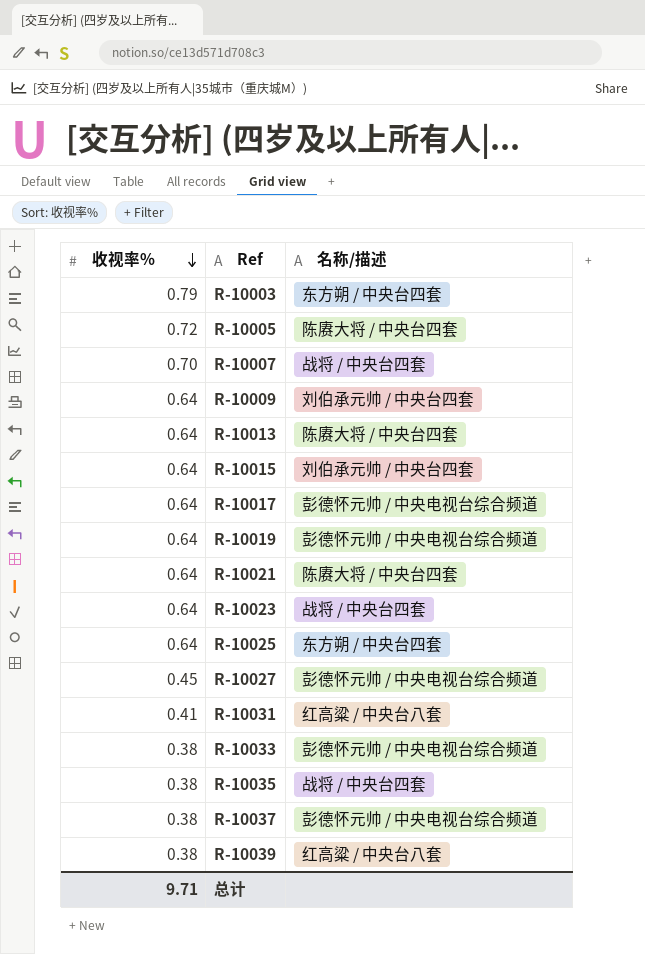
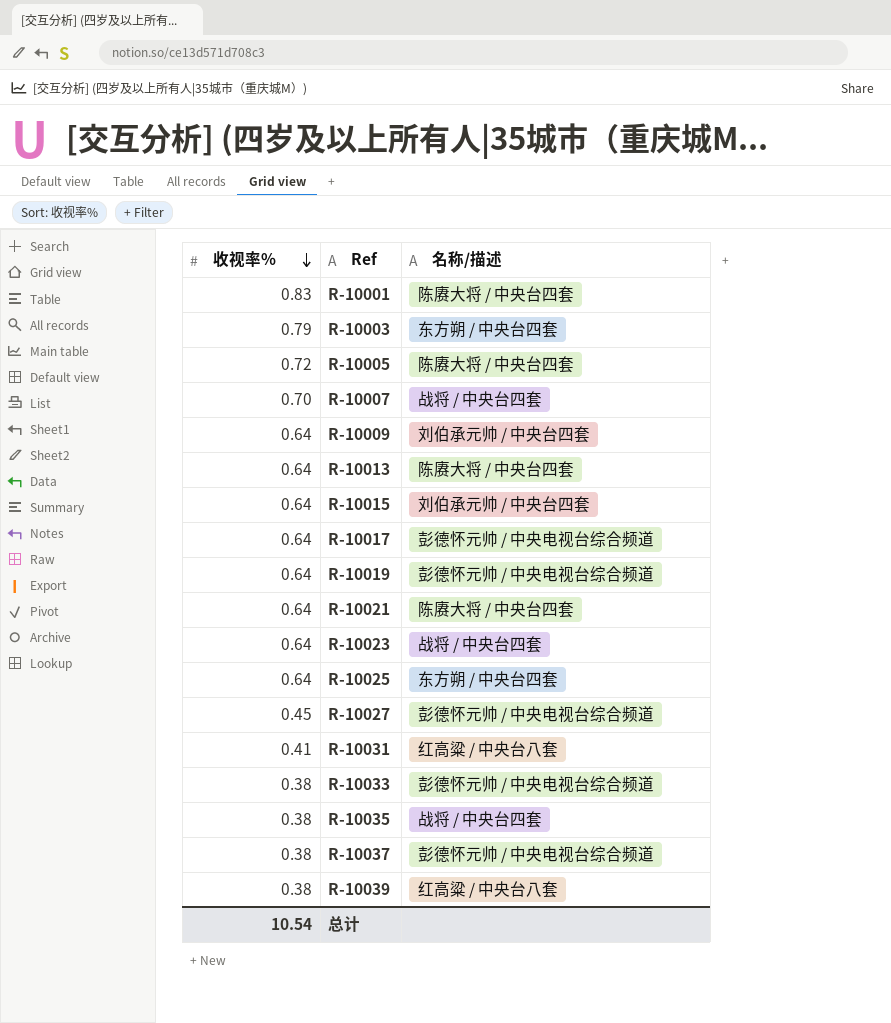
row R-10001: none -> 0.83 | 陈赓大将 / 中央台四套
总计 | 收视率%: 9.71 -> 10.54

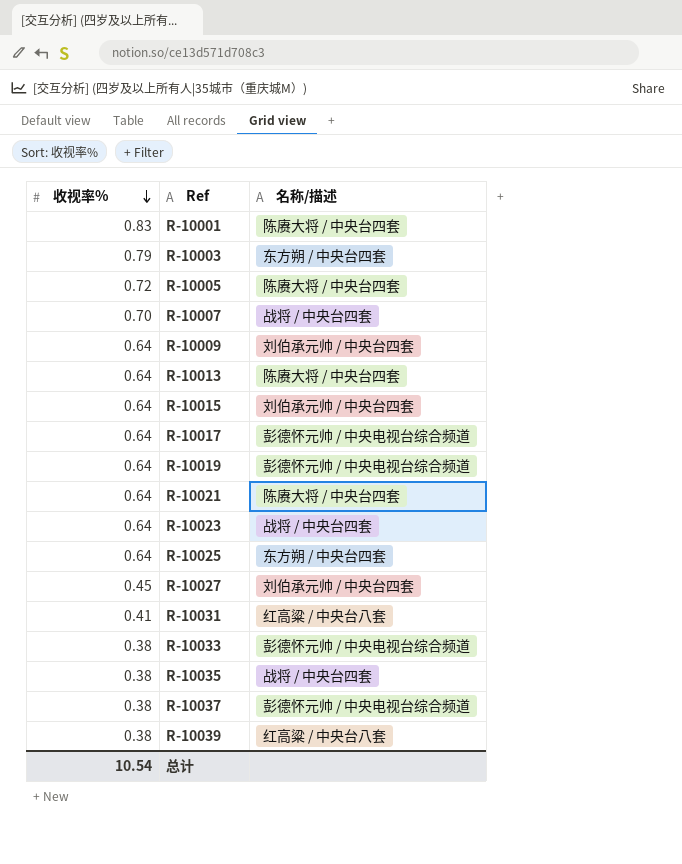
R-10027 | 名称/描述: 彭德怀元帅 / 中央电视台综合频道 -> 刘伯承元帅 / 中央台四套

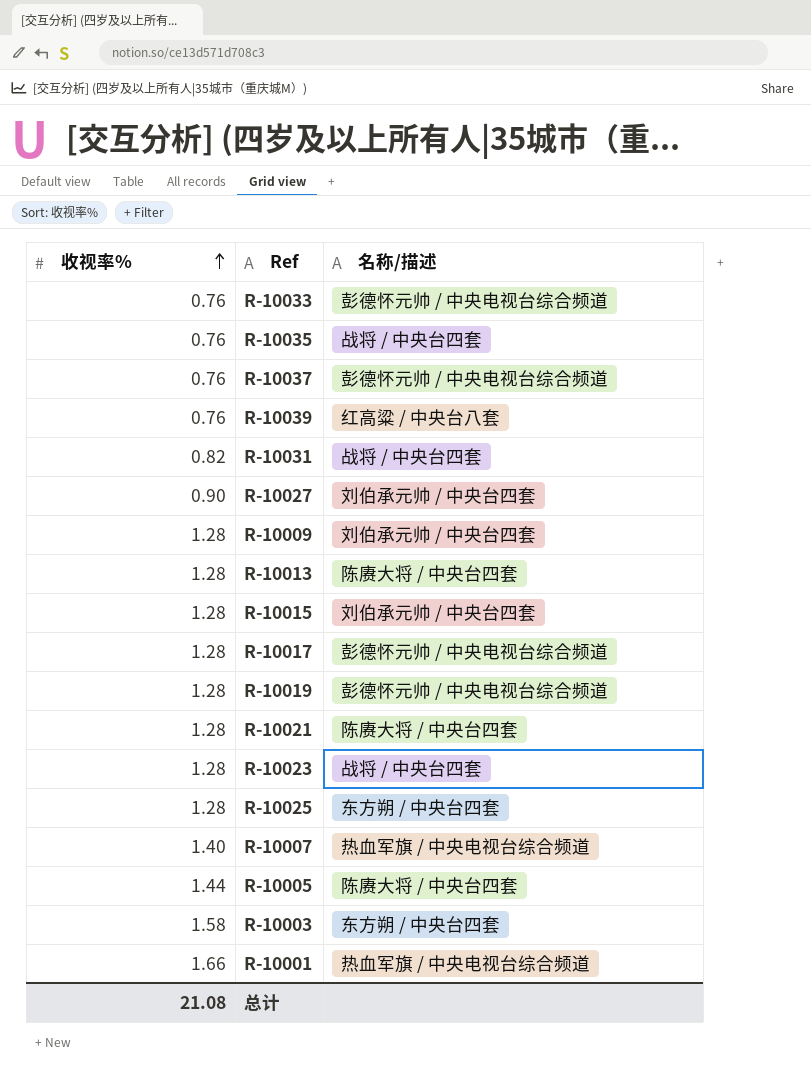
row order: 收视率% descending -> 收视率% ascending
R-10033 | 收视率%: 0.38 -> 0.76
R-10035 | 收视率%: 0.38 -> 0.76
R-10037 | 收视率%: 0.38 -> 0.76
R-10039 | 收视率%: 0.38 -> 0.76
R-10031 | 收视率%: 0.41 -> 0.82
R-10031 | 名称/描述: 红高粱 / 中央台八套 -> 战将 / 中央台四套
R-10027 | 收视率%: 0.45 -> 0.90
R-10009 | 收视率%: 0.64 -> 1.28
R-10013 | 收视率%: 0.64 -> 1.28
R-10015 | 收视率%: 0.64 -> 1.28
R-10017 | 收视率%: 0.64 -> 1.28
R-10019 | 收视率%: 0.64 -> 1.28
R-10021 | 收视率%: 0.64 -> 1.28
R-10023 | 收视率%: 0.64 -> 1.28
R-10025 | 收视率%: 0.64 -> 1.28
R-10007 | 收视率%: 0.70 -> 1.40
R-10007 | 名称/描述: 战将 / 中央台四套 -> 热血军旗 / 中央电视台综合频道
R-10005 | 收视率%: 0.72 -> 1.44
R-10003 | 收视率%: 0.79 -> 1.58
R-10001 | 收视率%: 0.83 -> 1.66
R-10001 | 名称/描述: 陈赓大将 / 中央台四套 -> 热血军旗 / 中央电视台综合频道
总计 | 收视率%: 10.54 -> 21.08

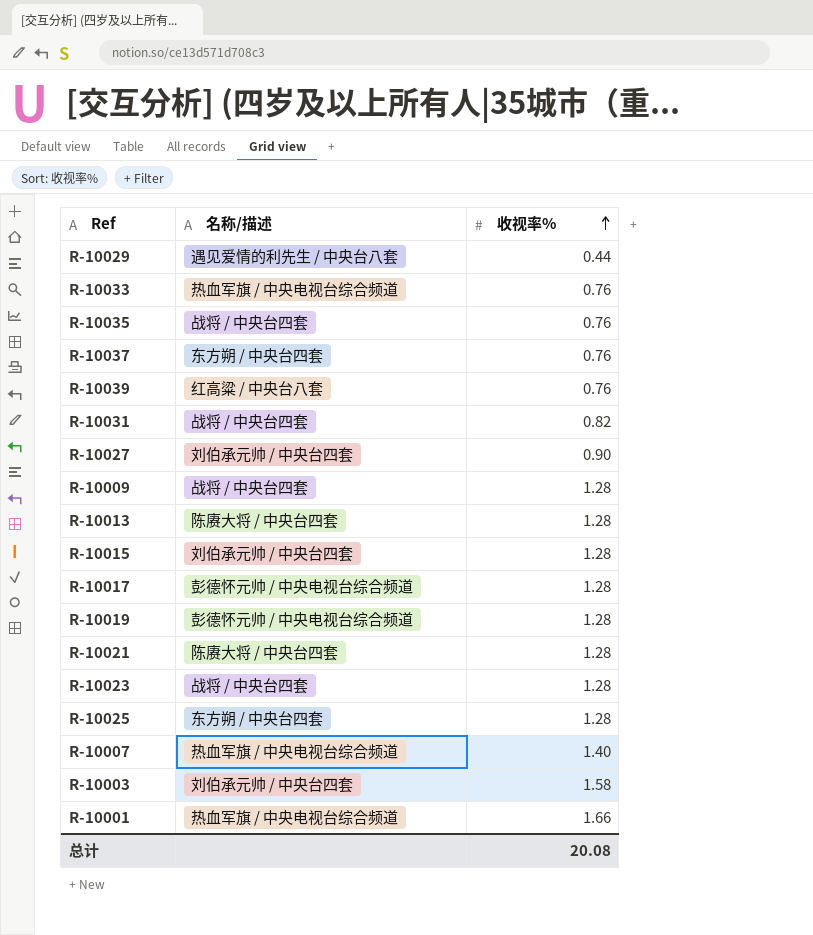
column 收视率% | position: 1 -> 3
row R-10005: 1.44 | 陈赓大将 / 中央台四套 -> none
row R-10029: none -> 遇见爱情的利先生 / 中央台八套 | 0.44
R-10033 | 名称/描述: 彭德怀元帅 / 中央电视台综合频道 -> 热血军旗 / 中央电视台综合频道
R-10037 | 名称/描述: 彭德怀元帅 / 中央电视台综合频道 -> 东方朔 / 中央台四套
R-10009 | 名称/描述: 刘伯承元帅 / 中央台四套 -> 战将 / 中央台四套
R-10003 | 名称/描述: 东方朔 / 中央台四套 -> 刘伯承元帅 / 中央台四套
总计 | 收视率%: 21.08 -> 20.08

